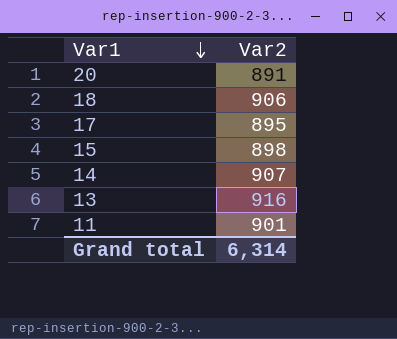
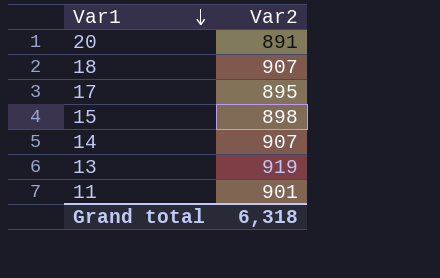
18 | Var2: 906 -> 907
13 | Var2: 916 -> 919
Grand total | Var2: 6,314 -> 6,318

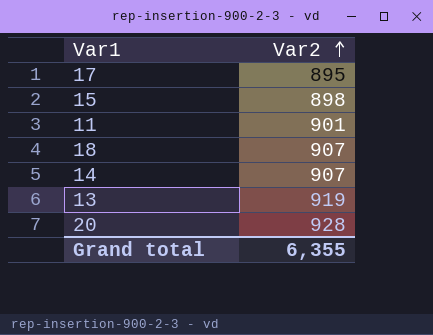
row order: Var1 descending -> Var2 ascending
20 | Var2: 891 -> 928
Grand total | Var2: 6,318 -> 6,355

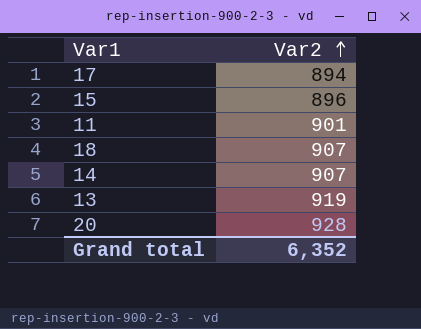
17 | Var2: 895 -> 894
15 | Var2: 898 -> 896
Grand total | Var2: 6,355 -> 6,352

